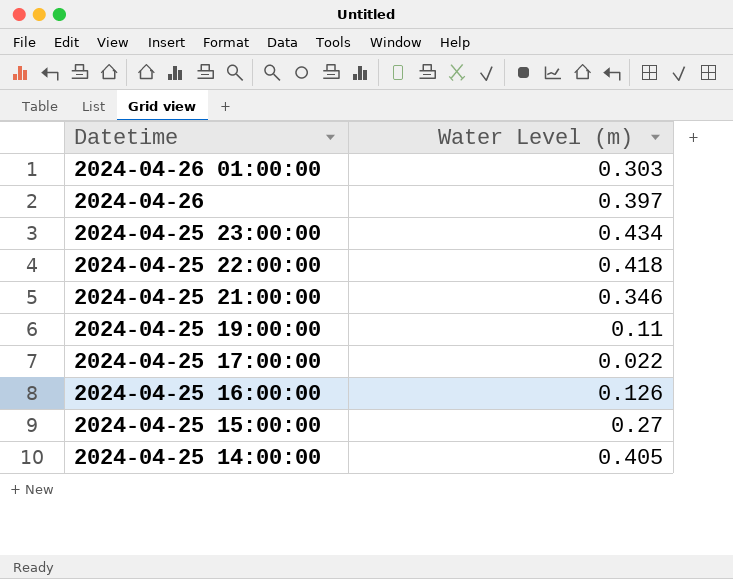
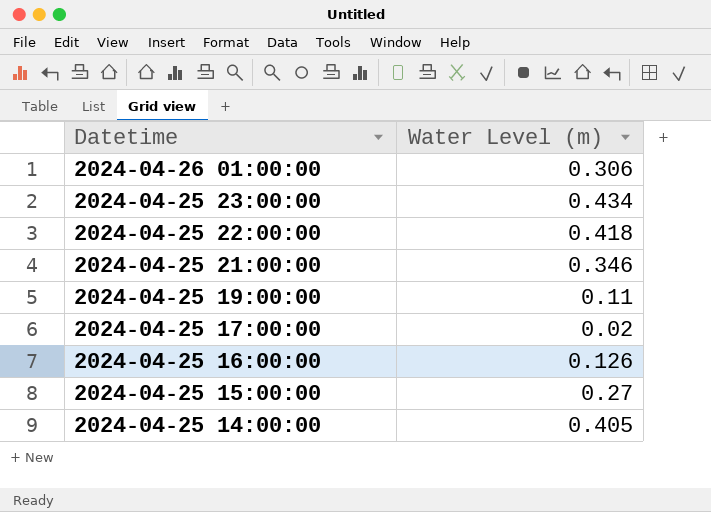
row 2024-04-26: 0.397 -> none
2024-04-26 01:00:00 | Water Level (m): 0.303 -> 0.306
2024-04-25 17:00:00 | Water Level (m): 0.022 -> 0.02

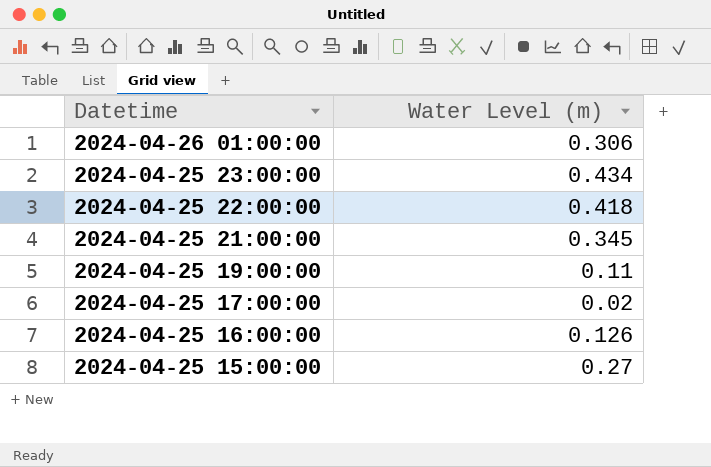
row 2024-04-25 14:00:00: 0.405 -> none
2024-04-25 21:00:00 | Water Level (m): 0.346 -> 0.345

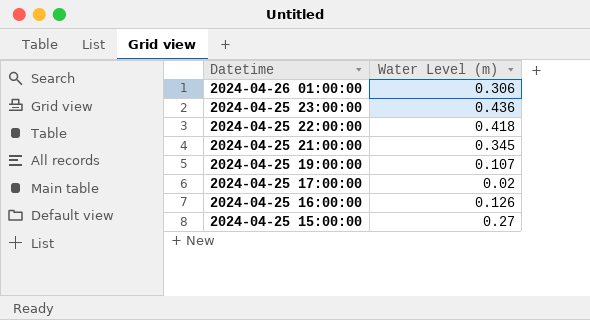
2024-04-25 23:00:00 | Water Level (m): 0.434 -> 0.436
2024-04-25 19:00:00 | Water Level (m): 0.11 -> 0.107

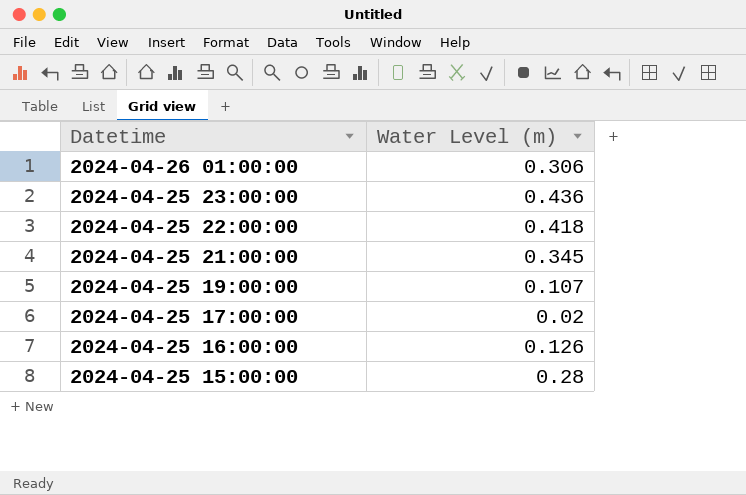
2024-04-25 15:00:00 | Water Level (m): 0.27 -> 0.28

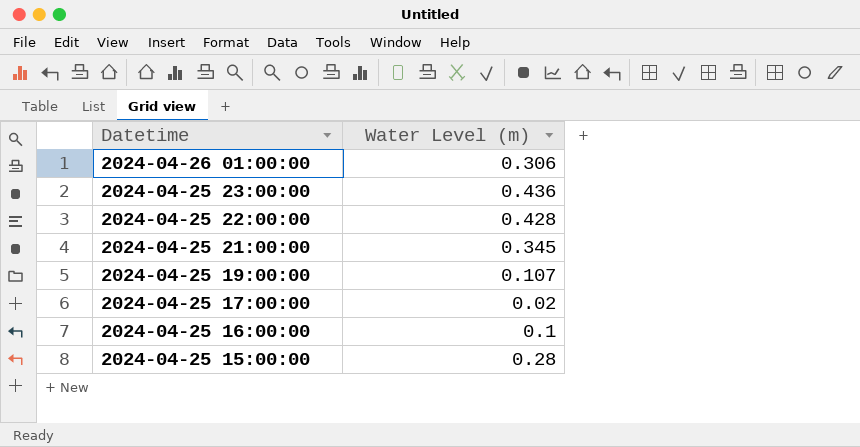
2024-04-25 22:00:00 | Water Level (m): 0.418 -> 0.428
2024-04-25 16:00:00 | Water Level (m): 0.126 -> 0.1

